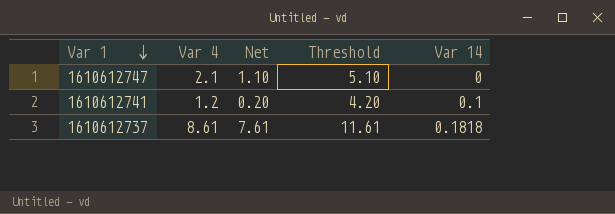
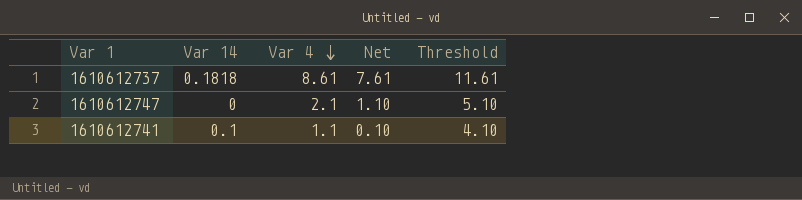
row order: Var 1 descending -> Var 4 descending
column Var 14 | position: 5 -> 2
1610612741 | Var 4: 1.2 -> 1.1
1610612741 | Net: 0.20 -> 0.10
1610612741 | Threshold: 4.20 -> 4.10

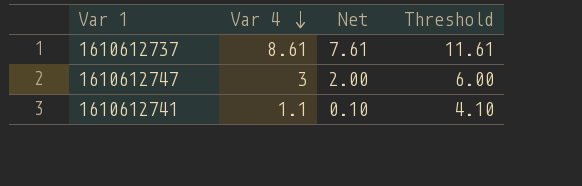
column Var 14 | position: 2 -> none
1610612747 | Var 4: 2.1 -> 3
1610612747 | Net: 1.10 -> 2.00
1610612747 | Threshold: 5.10 -> 6.00

